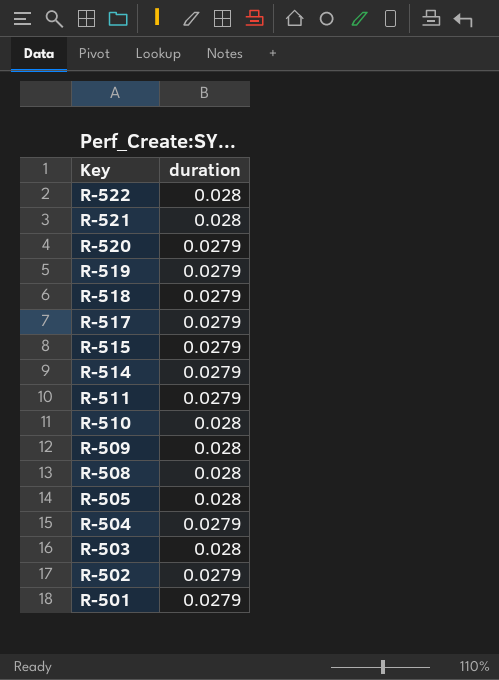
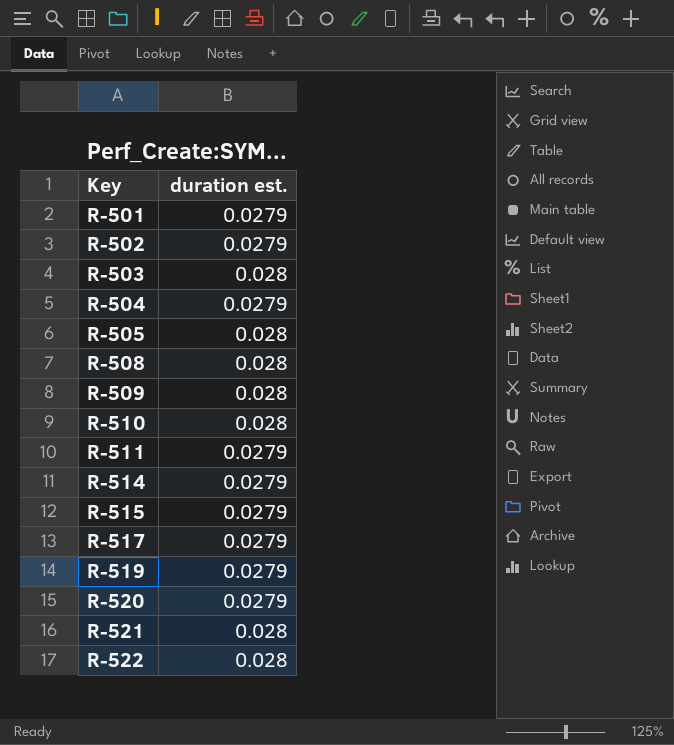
row order: Key descending -> Key ascending
column name: duration -> duration est.
row R-518: 0.0279 -> none

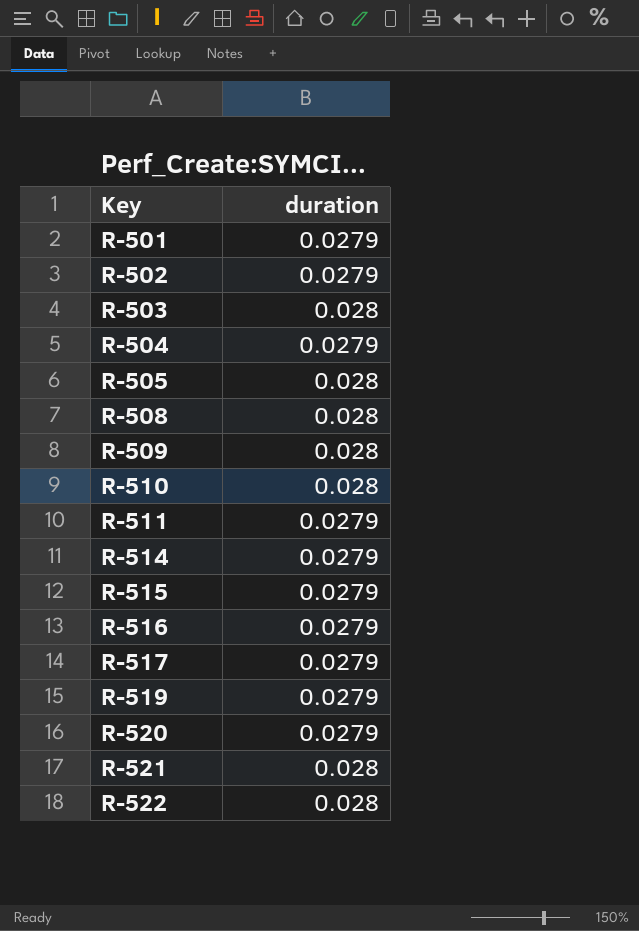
column name: duration est. -> duration
row R-516: none -> 0.0279

